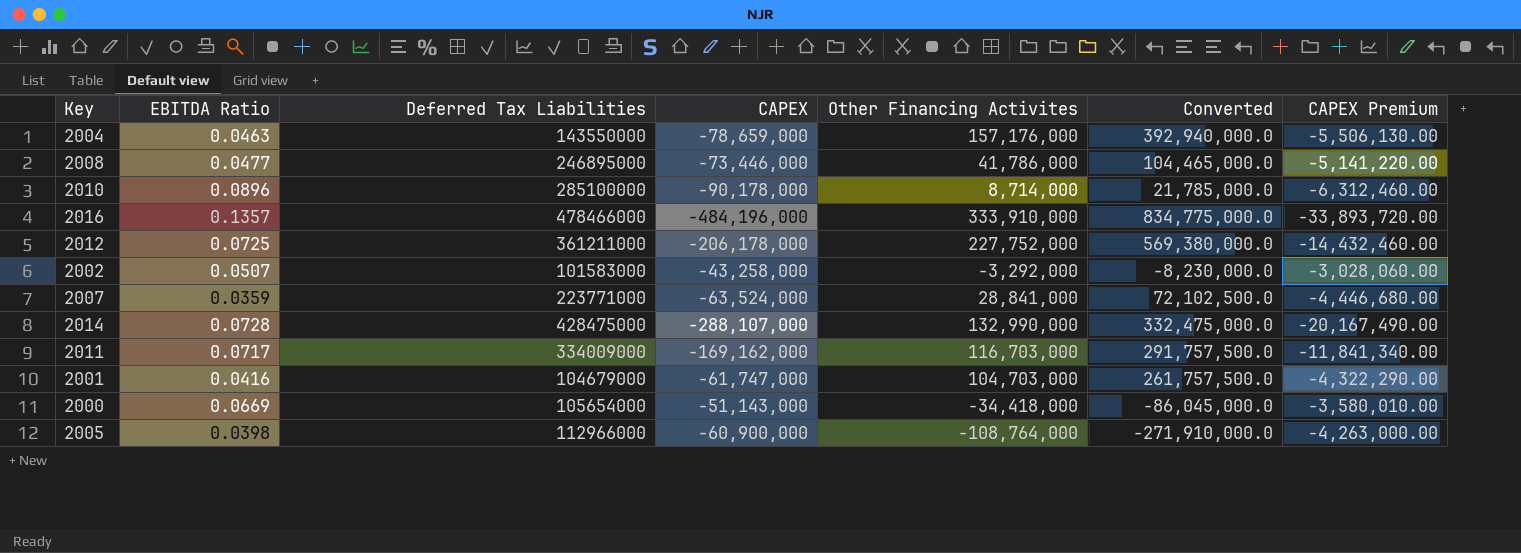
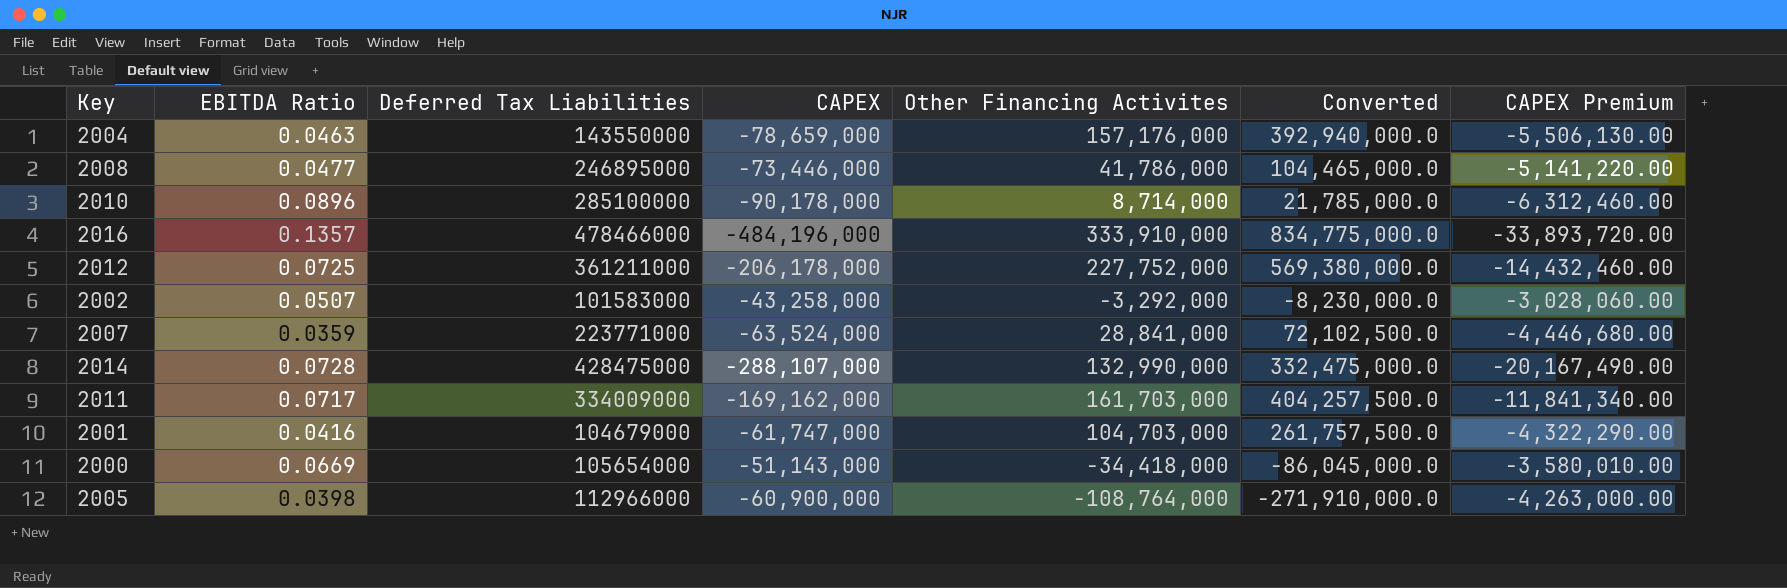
2011 | Other Financing Activites: 116,703,000 -> 161,703,000
2011 | Converted: 291,757,500.0 -> 404,257,500.0

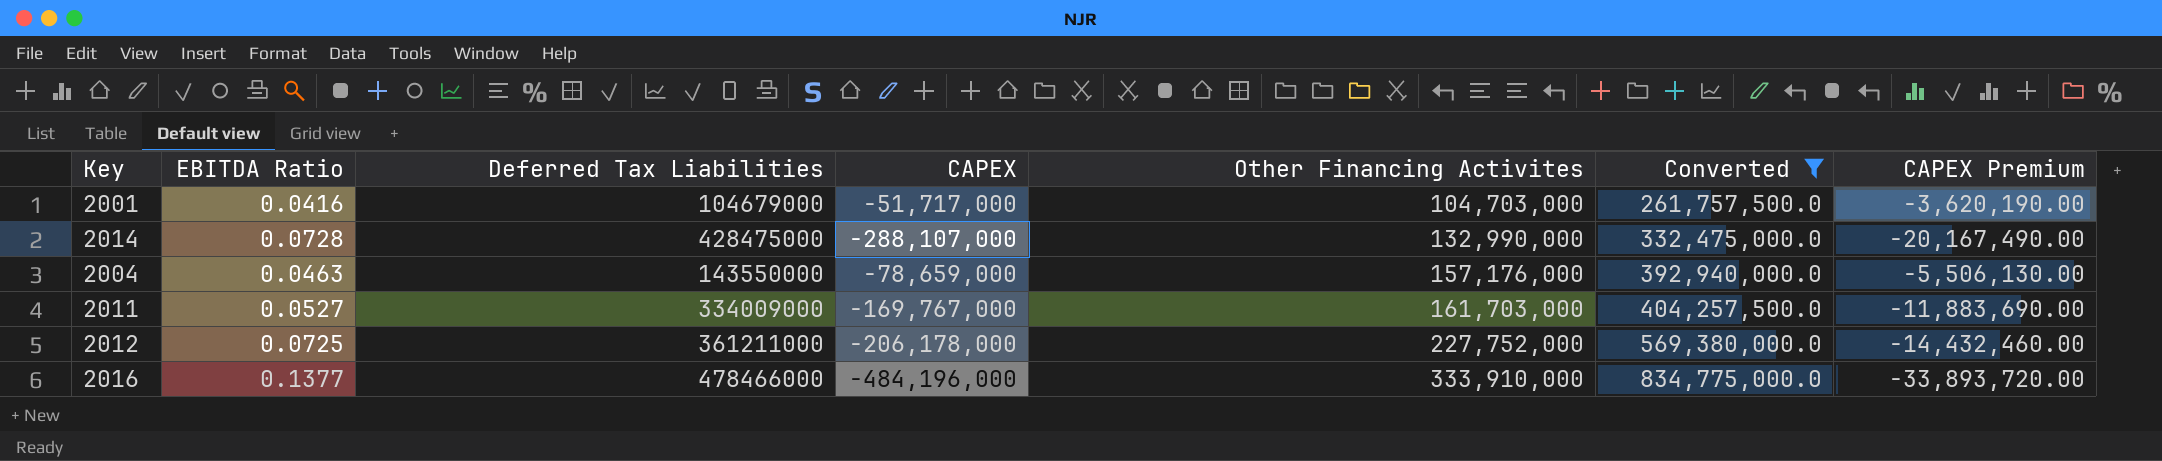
filter: none -> Converted >= 261,757,500.0
row order: none -> Other Financing Activites ascending
2001 | CAPEX: -61,747,000 -> -51,717,000
2001 | CAPEX Premium: -4,322,290.00 -> -3,620,190.00
2011 | EBITDA Ratio: 0.0717 -> 0.0527
2011 | CAPEX: -169,162,000 -> -169,767,000
2011 | CAPEX Premium: -11,841,340.00 -> -11,883,690.00
2016 | EBITDA Ratio: 0.1357 -> 0.1377

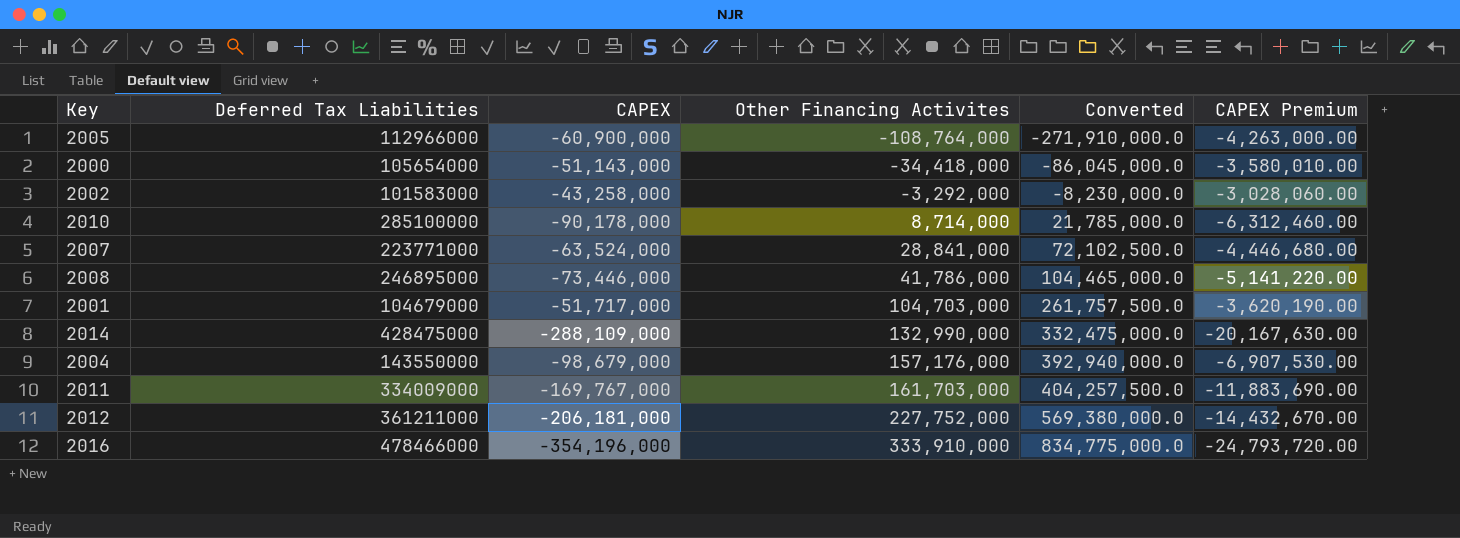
filter: Converted >= 261,757,500.0 -> none
column EBITDA Ratio | position: 2 -> none
2014 | CAPEX: -288,107,000 -> -288,109,000
2014 | CAPEX Premium: -20,167,490.00 -> -20,167,630.00
2004 | CAPEX: -78,659,000 -> -98,679,000
2004 | CAPEX Premium: -5,506,130.00 -> -6,907,530.00
2012 | CAPEX: -206,178,000 -> -206,181,000
2012 | CAPEX Premium: -14,432,460.00 -> -14,432,670.00
2016 | CAPEX: -484,196,000 -> -354,196,000
2016 | CAPEX Premium: -33,893,720.00 -> -24,793,720.00

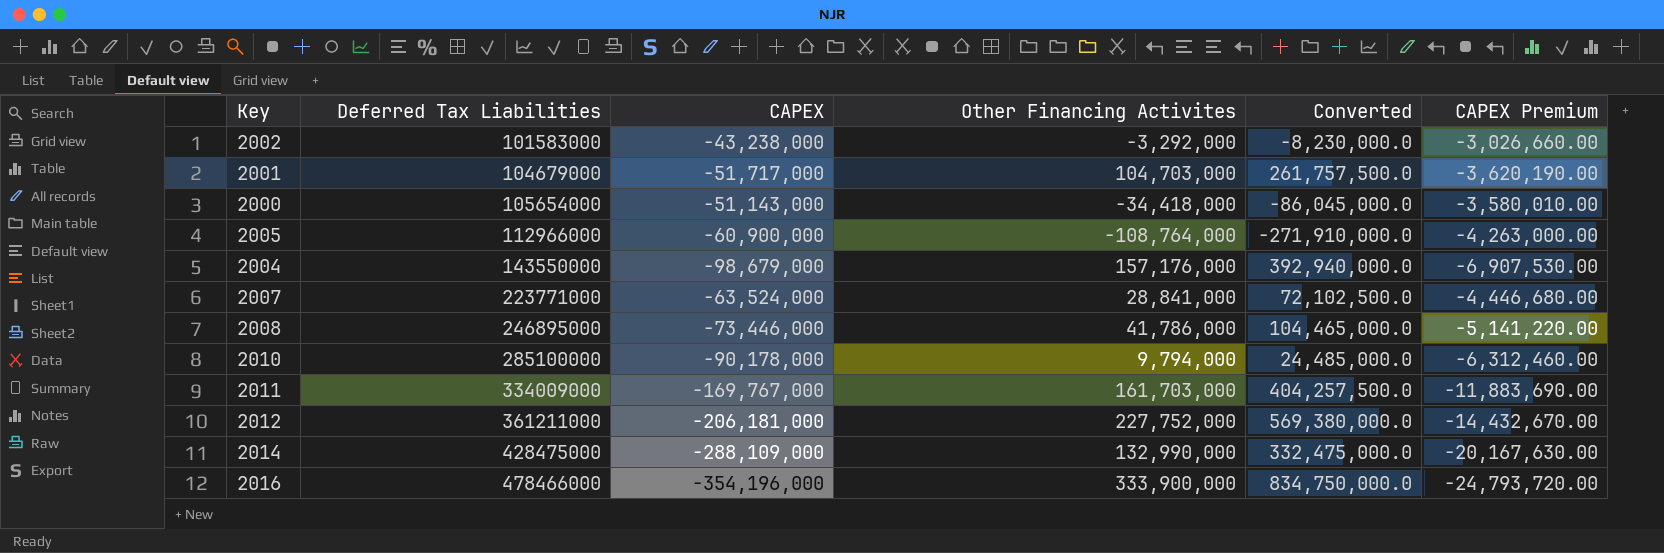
row order: Other Financing Activites ascending -> Deferred Tax Liabilities ascending
2002 | CAPEX: -43,258,000 -> -43,238,000
2002 | CAPEX Premium: -3,028,060.00 -> -3,026,660.00
2010 | Other Financing Activites: 8,714,000 -> 9,794,000
2010 | Converted: 21,785,000.0 -> 24,485,000.0
2016 | Other Financing Activites: 333,910,000 -> 333,900,000
2016 | Converted: 834,775,000.0 -> 834,750,000.0

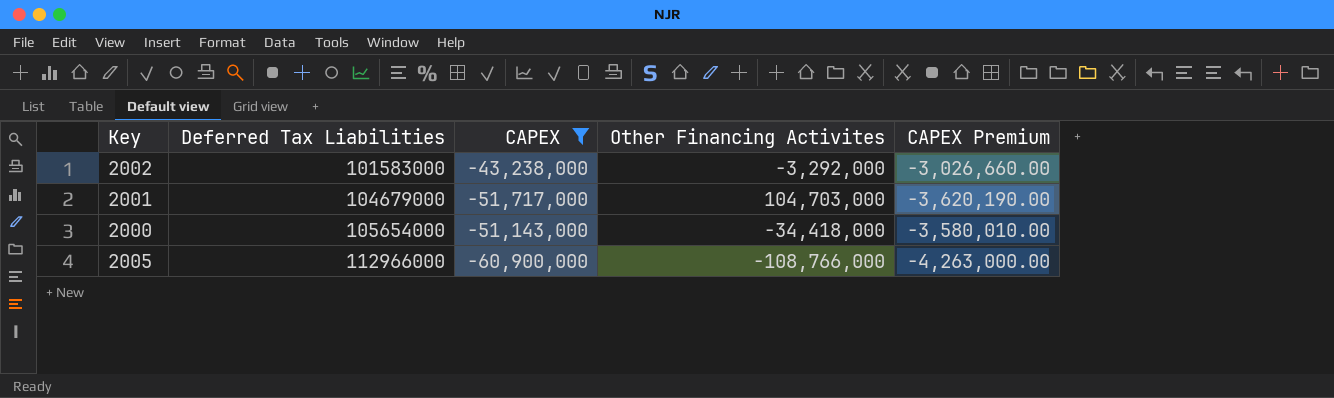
filter: none -> CAPEX >= -60,900,000
column Converted | formula: [Other Financing Activites] * 2.5 -> none
2005 | Other Financing Activites: -108,764,000 -> -108,766,000

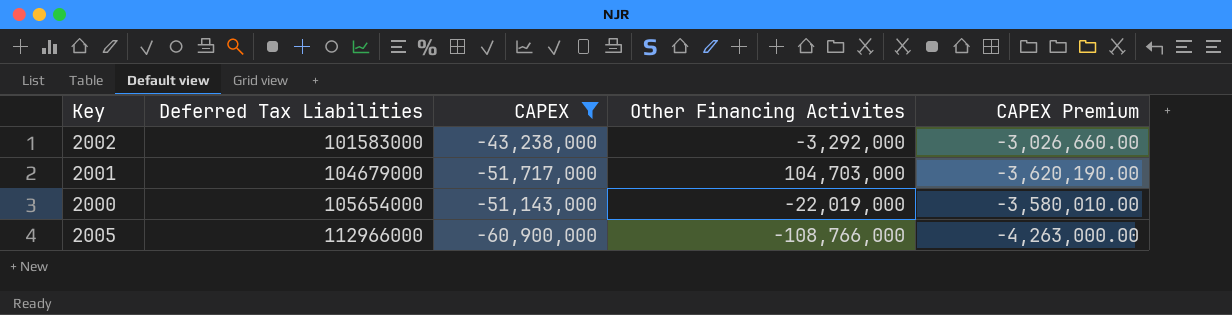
2000 | Other Financing Activites: -34,418,000 -> -22,019,000

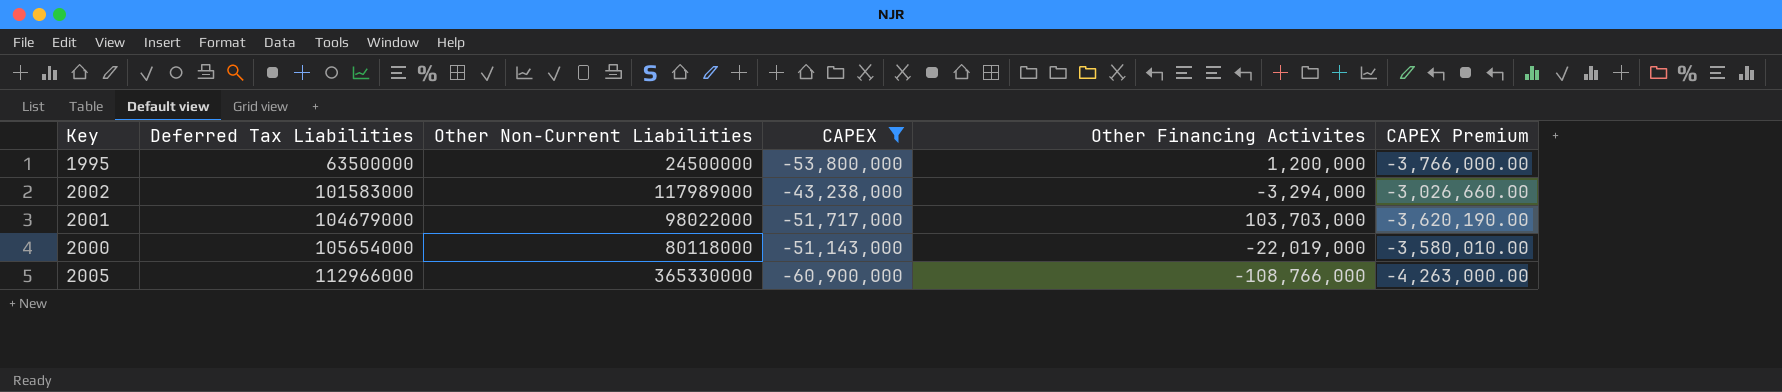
column Other Non-Current Liabilities | position: none -> 3
row 1995: none -> 63500000 | 24500000 | -53,800,000 | 1,200,000 | -3,766,000.00
2002 | Other Financing Activites: -3,292,000 -> -3,294,000
2001 | Other Financing Activites: 104,703,000 -> 103,703,000

